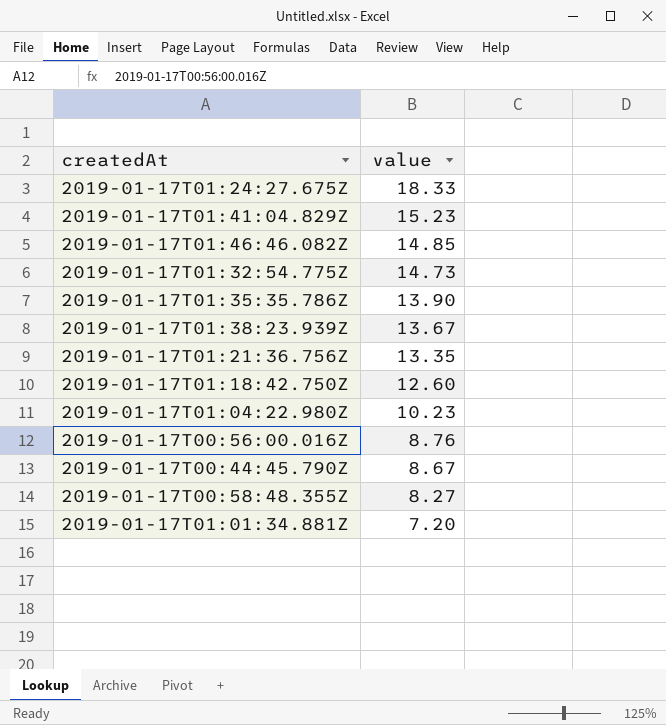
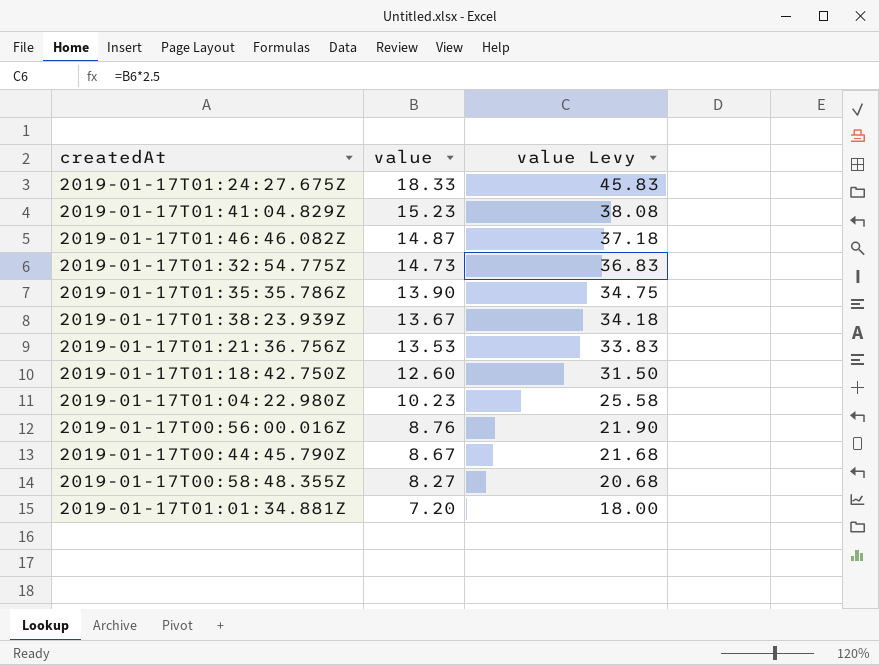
column value Levy | formula: none -> [value] * 2.5
2019-01-17T01:46:46.082Z | value: 14.85 -> 14.87
2019-01-17T01:21:36.756Z | value: 13.35 -> 13.53

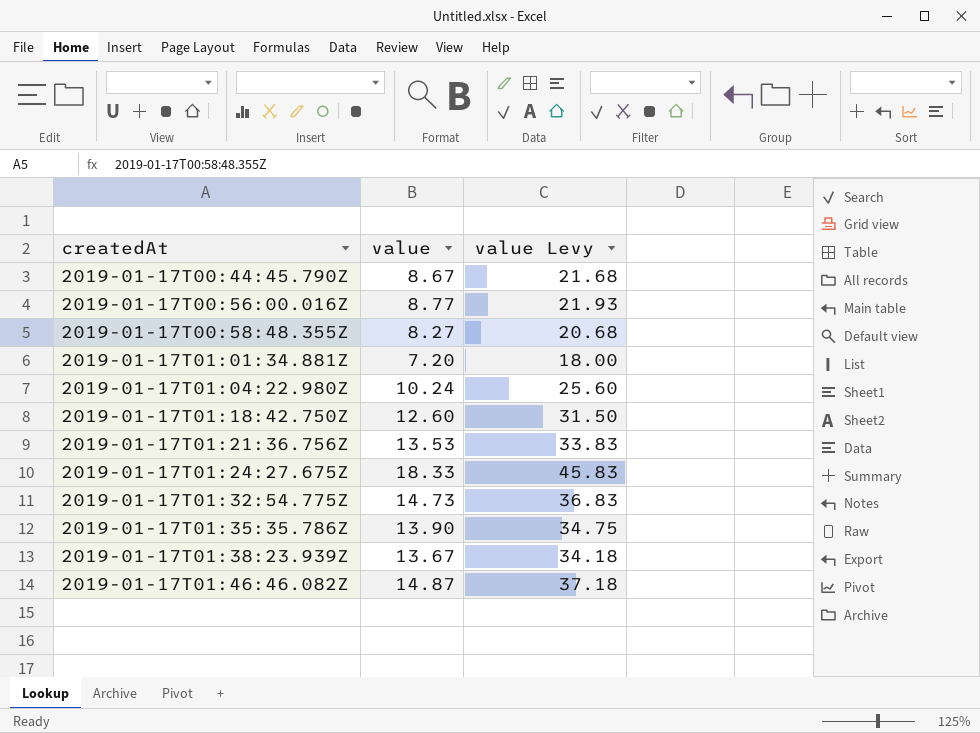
row order: value descending -> createdAt ascending
row 2019-01-17T01:41:04.829Z: 15.23 | 38.08 -> none
2019-01-17T00:56:00.016Z | value: 8.76 -> 8.77
2019-01-17T00:56:00.016Z | value Levy: 21.90 -> 21.93
2019-01-17T01:04:22.980Z | value: 10.23 -> 10.24
2019-01-17T01:04:22.980Z | value Levy: 25.58 -> 25.60

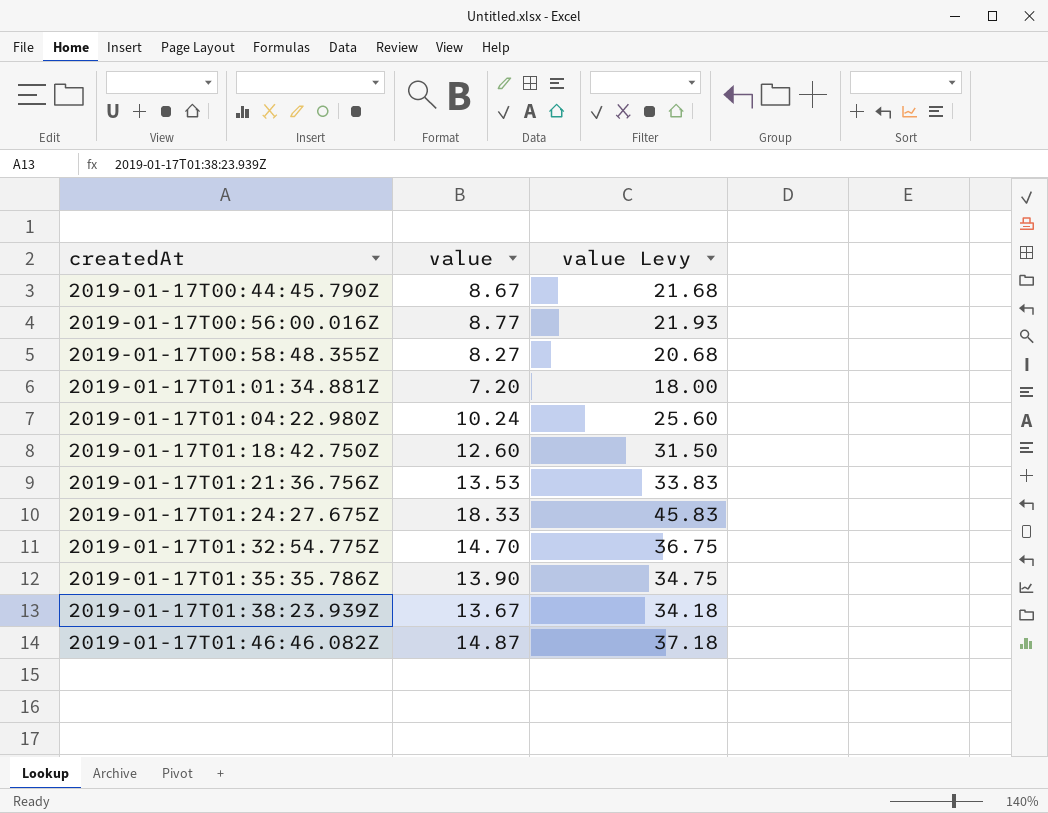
2019-01-17T01:32:54.775Z | value: 14.73 -> 14.70
2019-01-17T01:32:54.775Z | value Levy: 36.83 -> 36.75

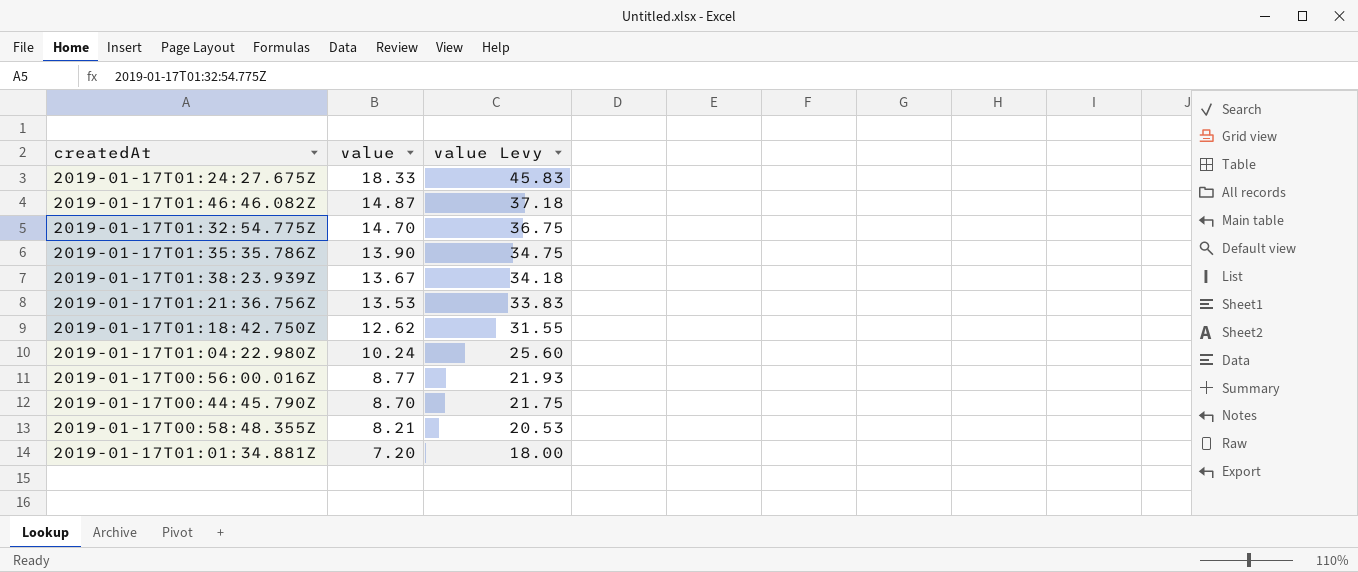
row order: createdAt ascending -> value descending
2019-01-17T01:18:42.750Z | value: 12.60 -> 12.62
2019-01-17T01:18:42.750Z | value Levy: 31.50 -> 31.55
2019-01-17T00:44:45.790Z | value: 8.67 -> 8.70
2019-01-17T00:44:45.790Z | value Levy: 21.68 -> 21.75
2019-01-17T00:58:48.355Z | value: 8.27 -> 8.21
2019-01-17T00:58:48.355Z | value Levy: 20.68 -> 20.53

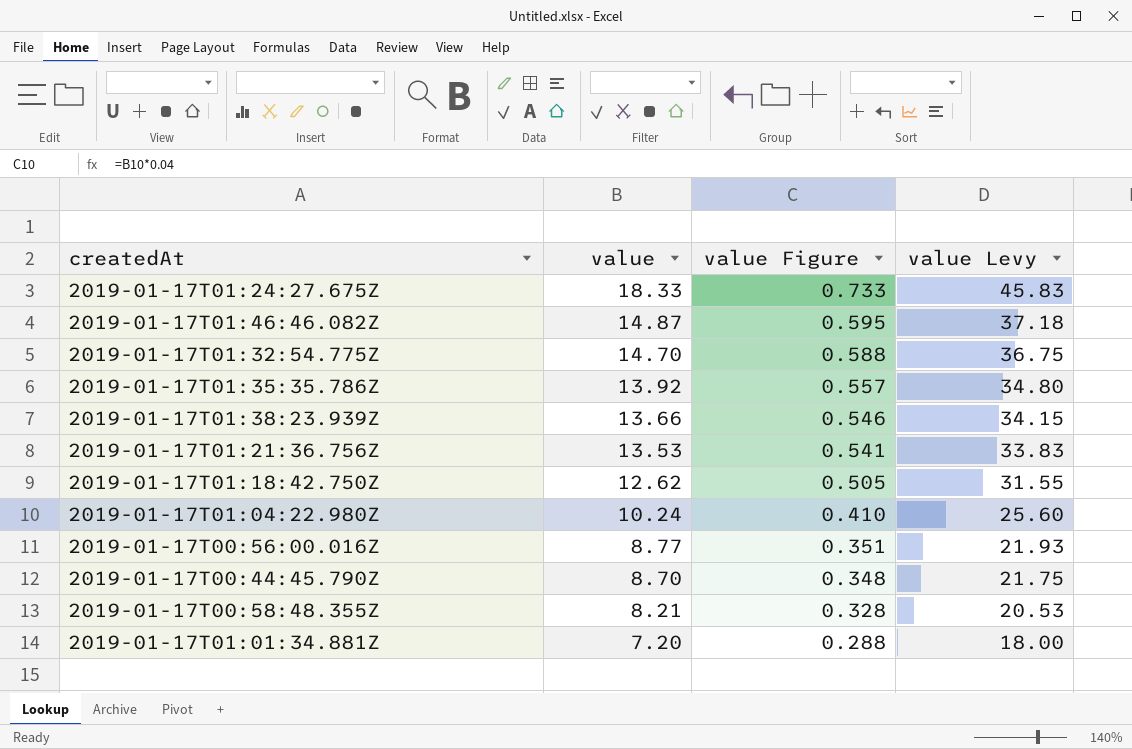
column value Figure | formula: none -> [value] * 0.04
2019-01-17T01:35:35.786Z | value: 13.90 -> 13.92
2019-01-17T01:35:35.786Z | value Levy: 34.75 -> 34.80
2019-01-17T01:38:23.939Z | value: 13.67 -> 13.66
2019-01-17T01:38:23.939Z | value Levy: 34.18 -> 34.15

